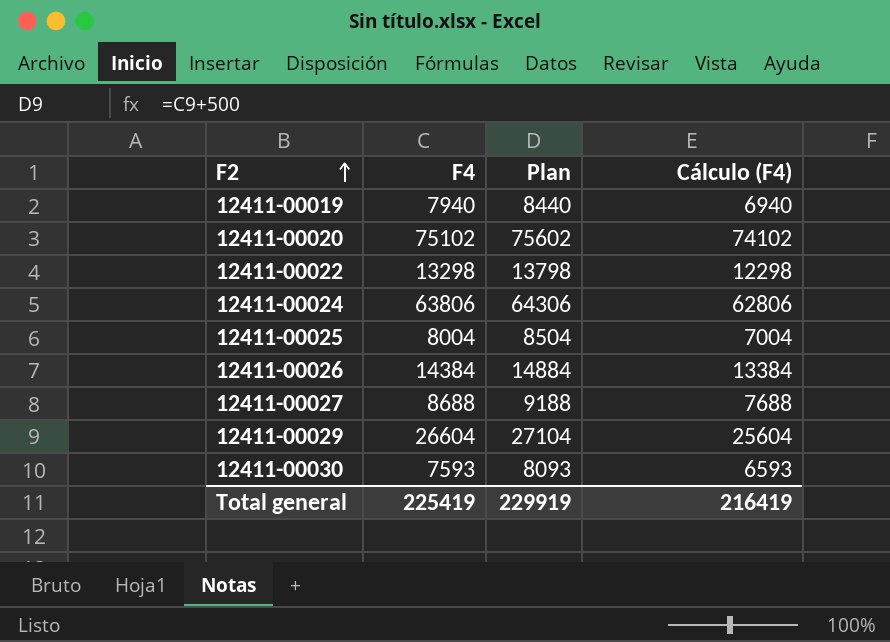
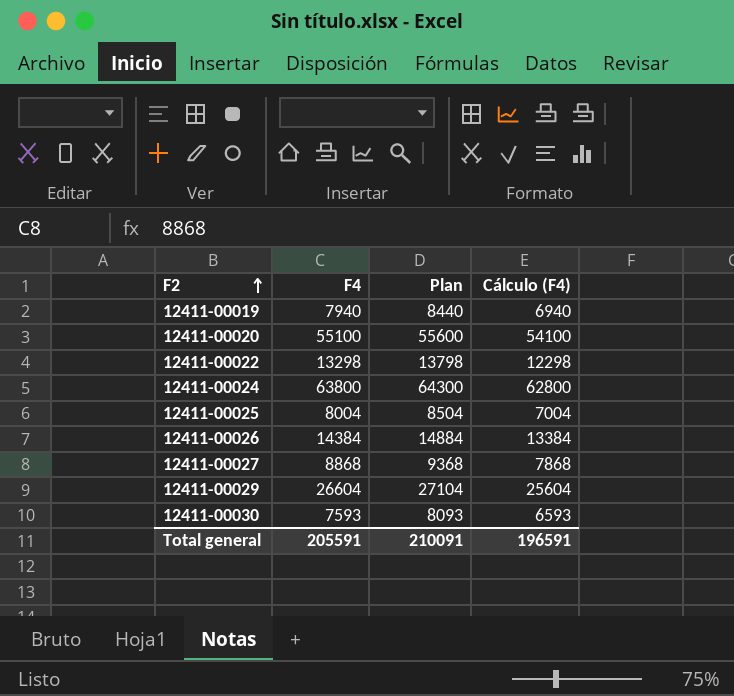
12411-00020 | F4: 75102 -> 55100
12411-00020 | Plan: 75602 -> 55600
12411-00020 | Cálculo (F4): 74102 -> 54100
12411-00024 | F4: 63806 -> 63800
12411-00024 | Plan: 64306 -> 64300
12411-00024 | Cálculo (F4): 62806 -> 62800
12411-00027 | F4: 8688 -> 8868
12411-00027 | Plan: 9188 -> 9368
12411-00027 | Cálculo (F4): 7688 -> 7868
Total general | F4: 225419 -> 205591
Total general | Plan: 229919 -> 210091
Total general | Cálculo (F4): 216419 -> 196591

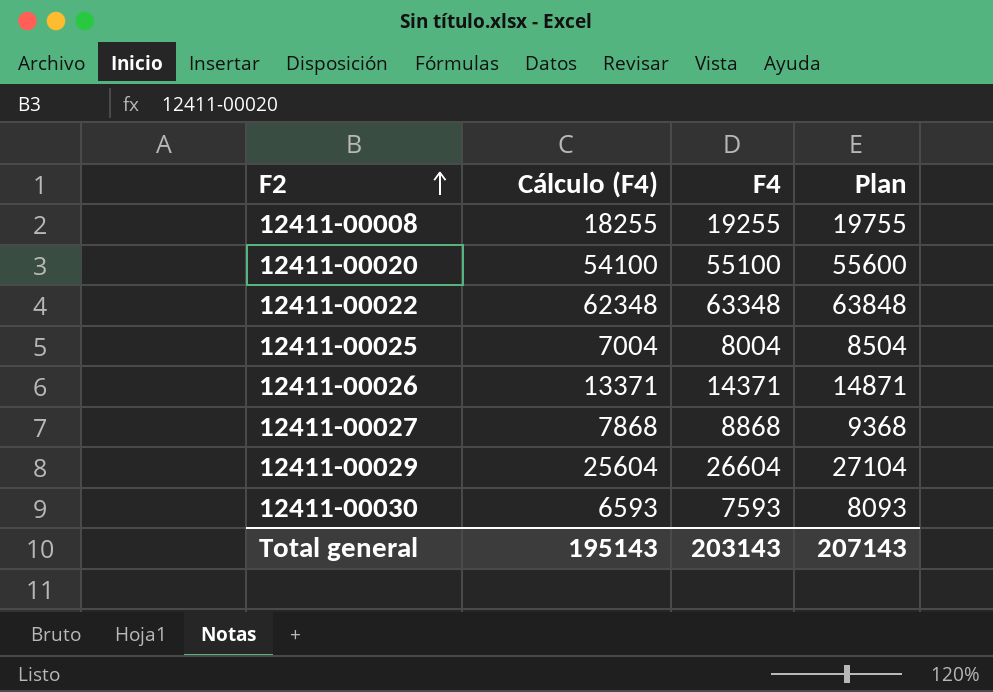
column Cálculo (F4) | position: 4 -> 2
row 12411-00019: 7940 | 8440 | 6940 -> none
row 12411-00024: 63800 | 64300 | 62800 -> none
row 12411-00008: none -> 18255 | 19255 | 19755
12411-00022 | Cálculo (F4): 12298 -> 62348
12411-00022 | F4: 13298 -> 63348
12411-00022 | Plan: 13798 -> 63848
12411-00026 | Cálculo (F4): 13384 -> 13371
12411-00026 | F4: 14384 -> 14371
12411-00026 | Plan: 14884 -> 14871
Total general | Cálculo (F4): 196591 -> 195143
Total general | F4: 205591 -> 203143
Total general | Plan: 210091 -> 207143

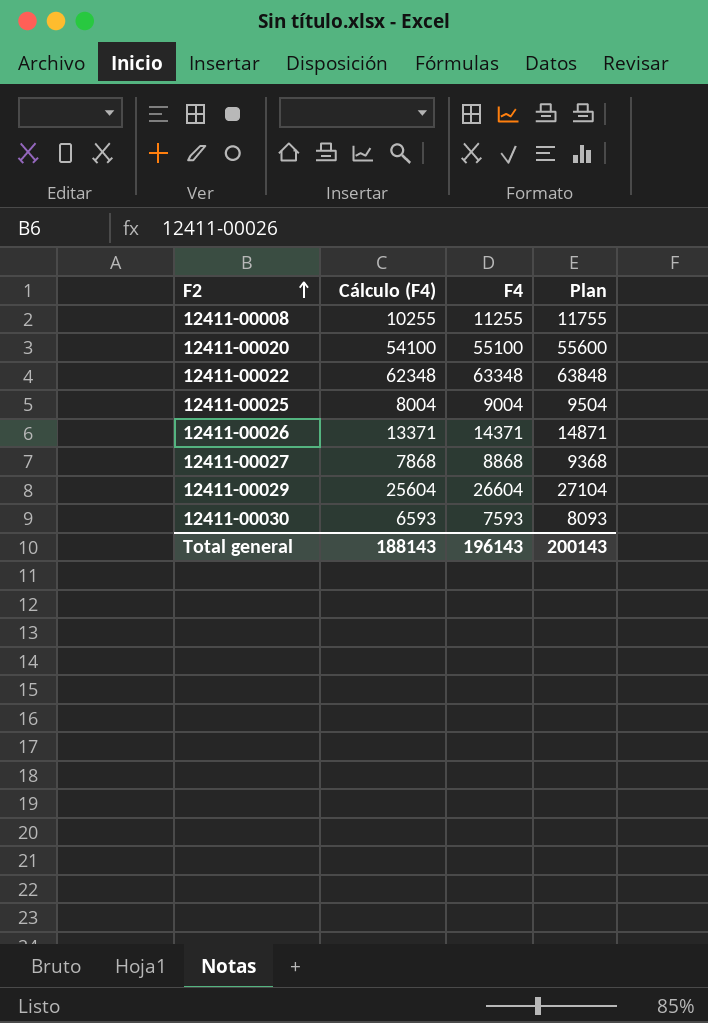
12411-00008 | Cálculo (F4): 18255 -> 10255
12411-00008 | F4: 19255 -> 11255
12411-00008 | Plan: 19755 -> 11755
12411-00025 | Cálculo (F4): 7004 -> 8004
12411-00025 | F4: 8004 -> 9004
12411-00025 | Plan: 8504 -> 9504
Total general | Cálculo (F4): 195143 -> 188143
Total general | F4: 203143 -> 196143
Total general | Plan: 207143 -> 200143

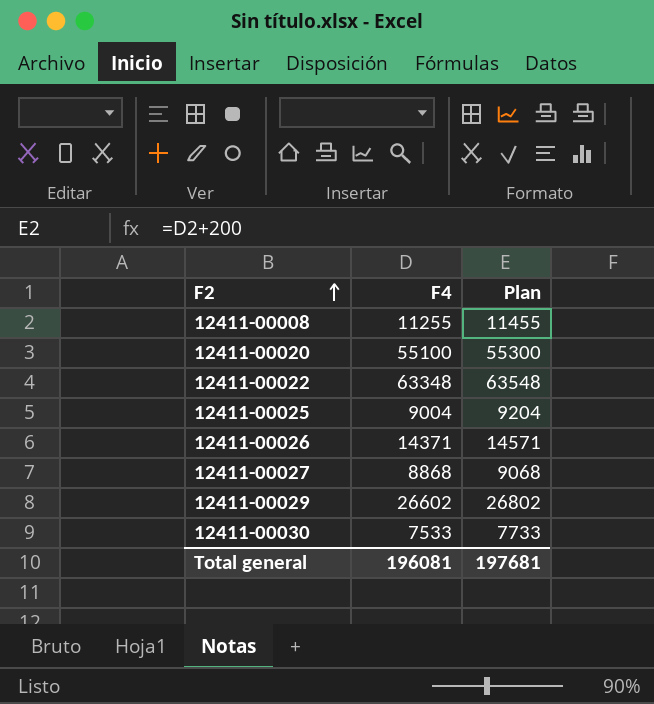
column Cálculo (F4) | formula: [F4] - 1000 -> none
column Plan | formula: [F4] + 500 -> [F4] + 200
12411-00029 | F4: 26604 -> 26602
12411-00030 | F4: 7593 -> 7533
Total general | F4: 196143 -> 196081
Total general | Plan: 200143 -> 197681

